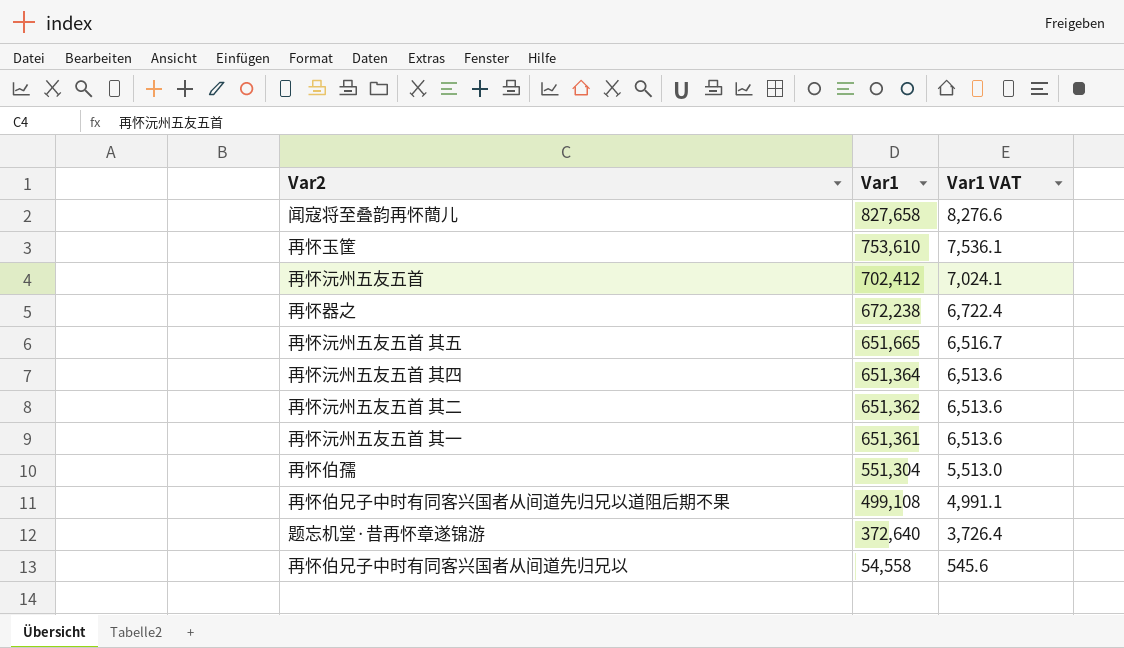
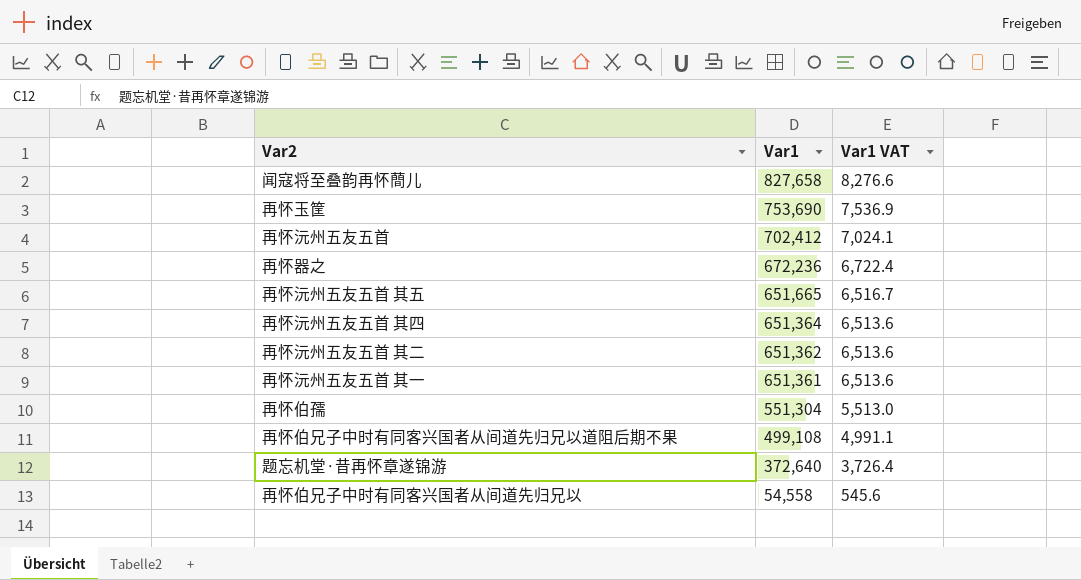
再怀玉筐 | Var1: 753,610 -> 753,690
再怀玉筐 | Var1 VAT: 7,536.1 -> 7,536.9
再怀器之 | Var1: 672,238 -> 672,236

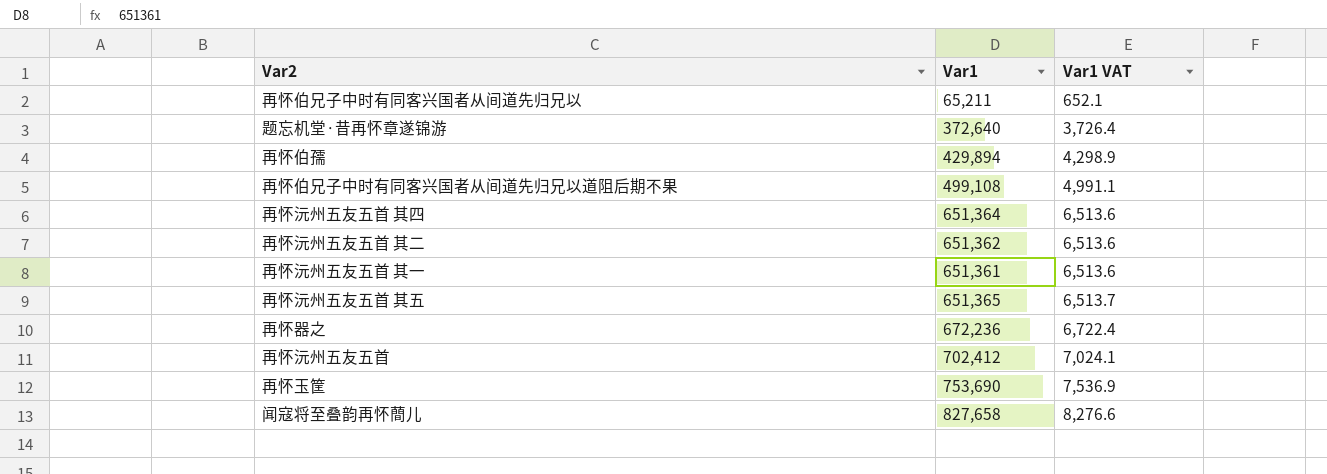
row order: Var1 descending -> Var1 VAT ascending
再怀伯兄子中时有同客兴国者从间道先归兄以 | Var1: 54,558 -> 65,211
再怀伯兄子中时有同客兴国者从间道先归兄以 | Var1 VAT: 545.6 -> 652.1
再怀伯孺 | Var1: 551,304 -> 429,894
再怀伯孺 | Var1 VAT: 5,513.0 -> 4,298.9
再怀沅州五友五首 其五 | Var1: 651,665 -> 651,365
再怀沅州五友五首 其五 | Var1 VAT: 6,516.7 -> 6,513.7

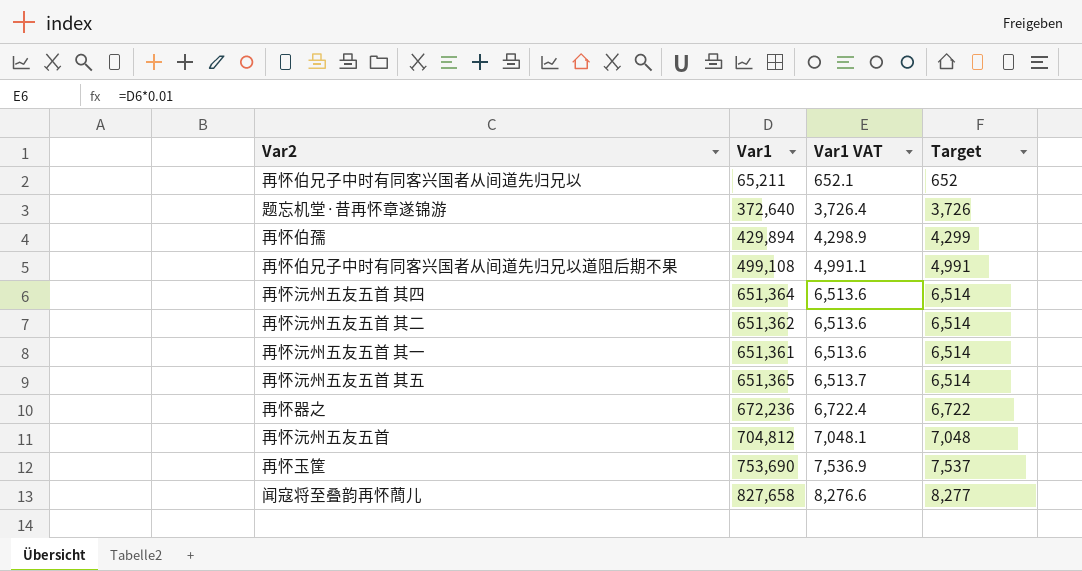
column Target | formula: none -> [Var1] * 0.01
再怀沅州五友五首 | Var1: 702,412 -> 704,812
再怀沅州五友五首 | Var1 VAT: 7,024.1 -> 7,048.1

